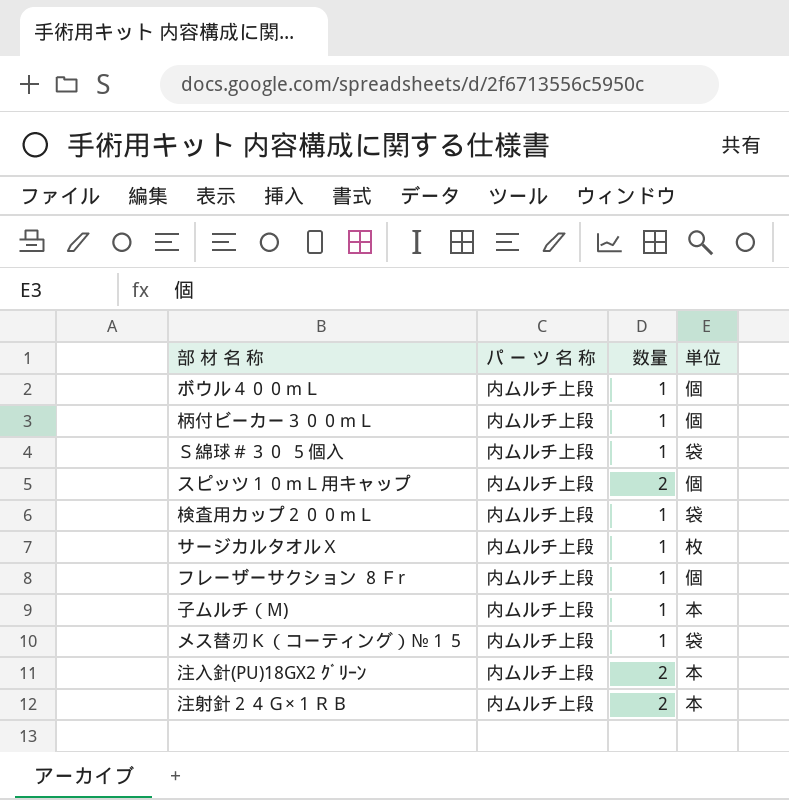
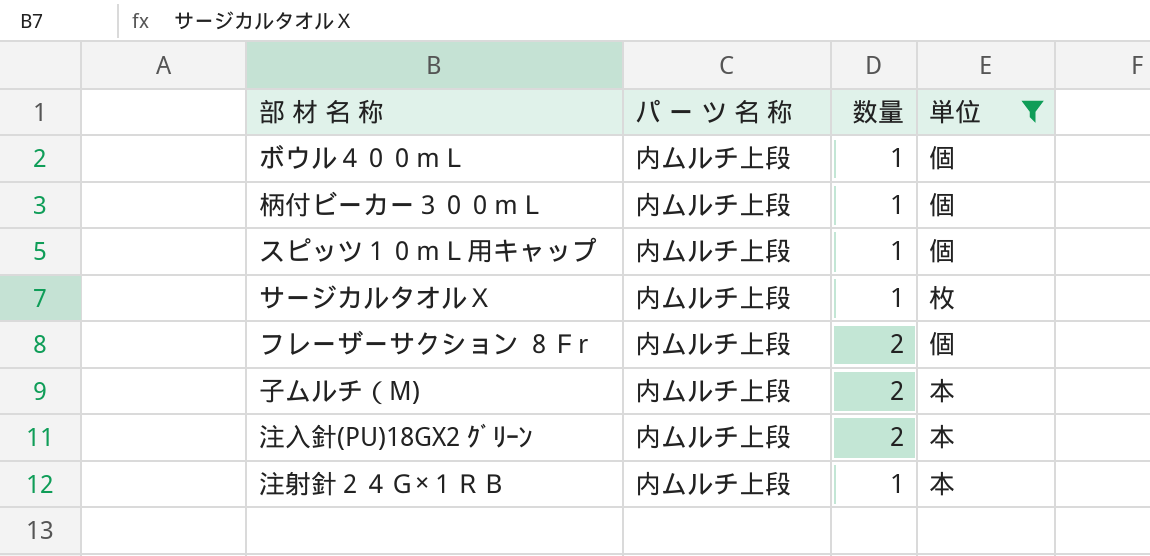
filter: none -> 単位 != 袋
スピッツ１０ｍＬ用キャップ | 数量: 2 -> 1
フレーザーサクション ８Ｆr | 数量: 1 -> 2
子ムルチ（M) | 数量: 1 -> 2
注射針２４Ｇ×１ＲＢ | 数量: 2 -> 1

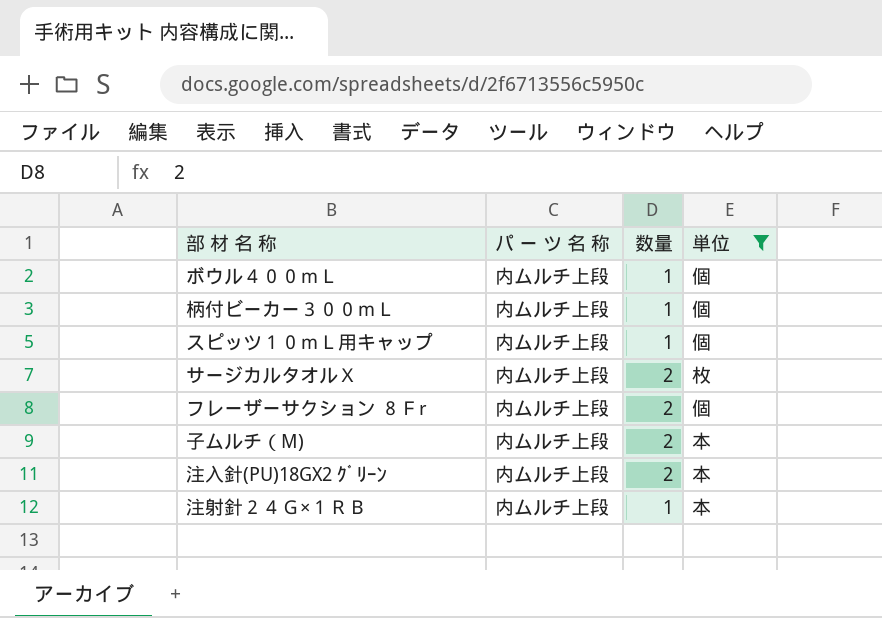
サージカルタオルＸ | 数量: 1 -> 2

